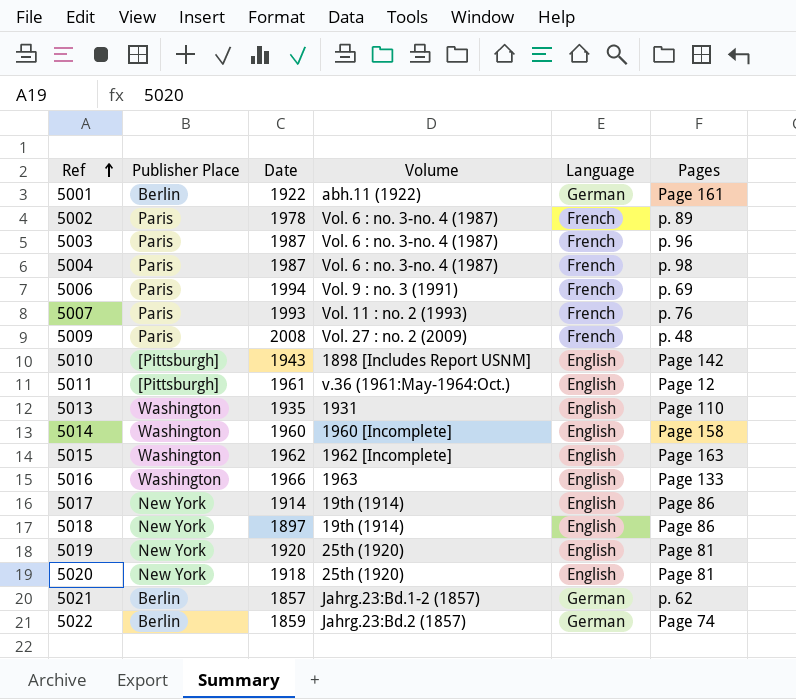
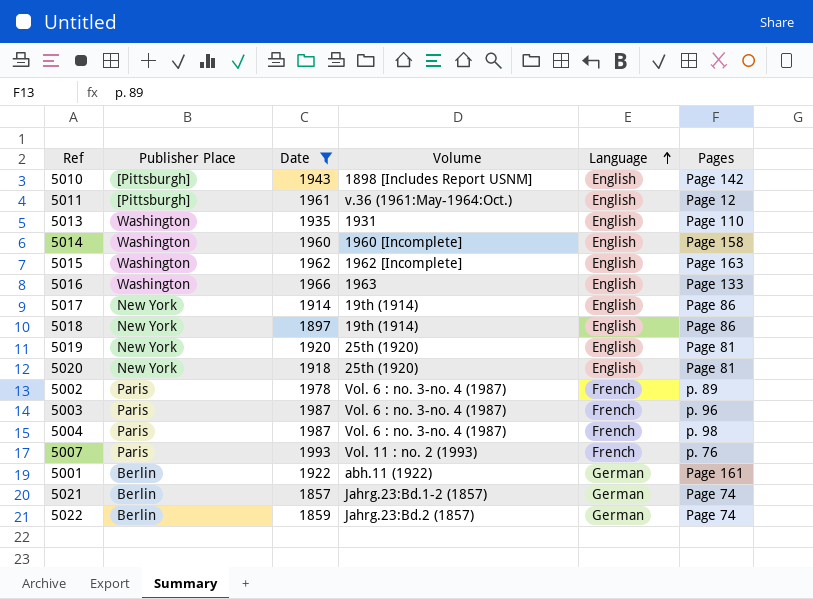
filter: none -> Date <= 1993
row order: Ref ascending -> Language ascending
5021 | Pages: p. 62 -> Page 74

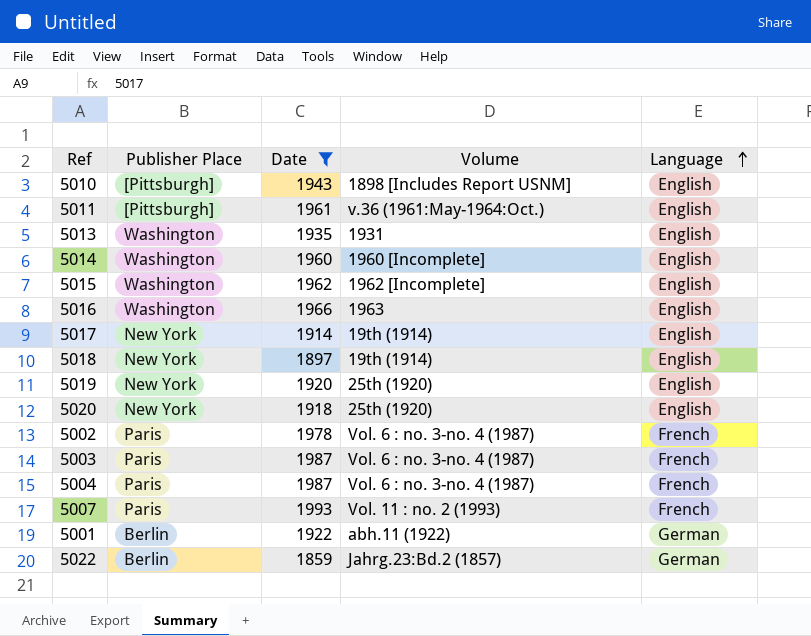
column Pages | position: 6 -> none
row 5021: Berlin | 1857 | Jahrg.23:Bd.1-2 (1857) | German | Page 74 -> none

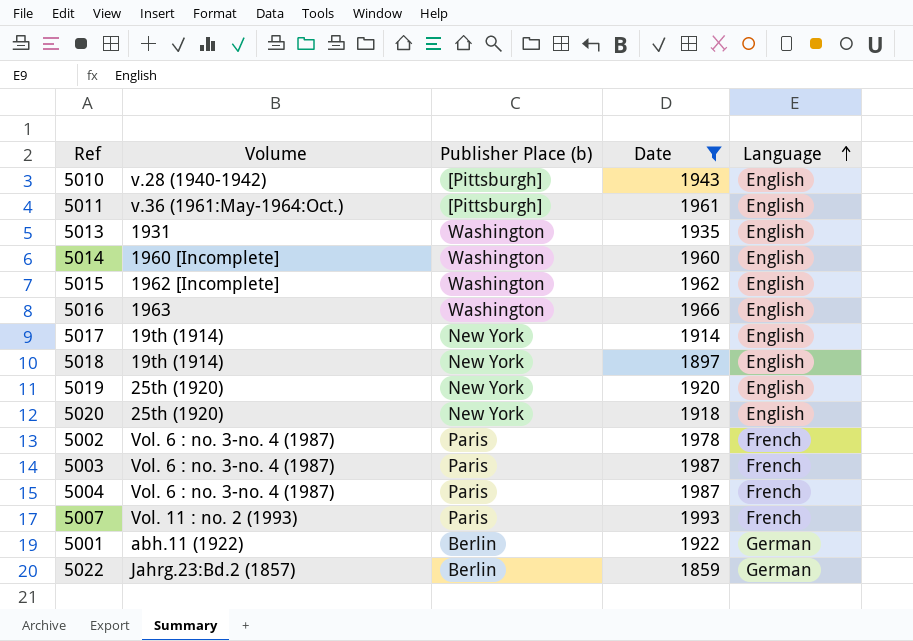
column Volume | position: 4 -> 2
column name: Publisher Place -> Publisher Place (b)
5010 | Volume: 1898 [Includes Report USNM] -> v.28 (1940-1942)

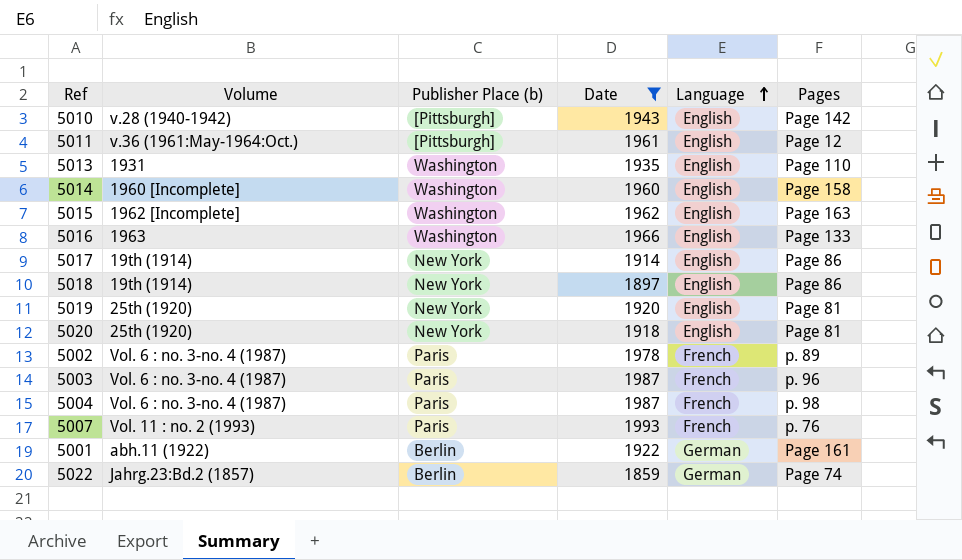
column Pages | position: none -> 6

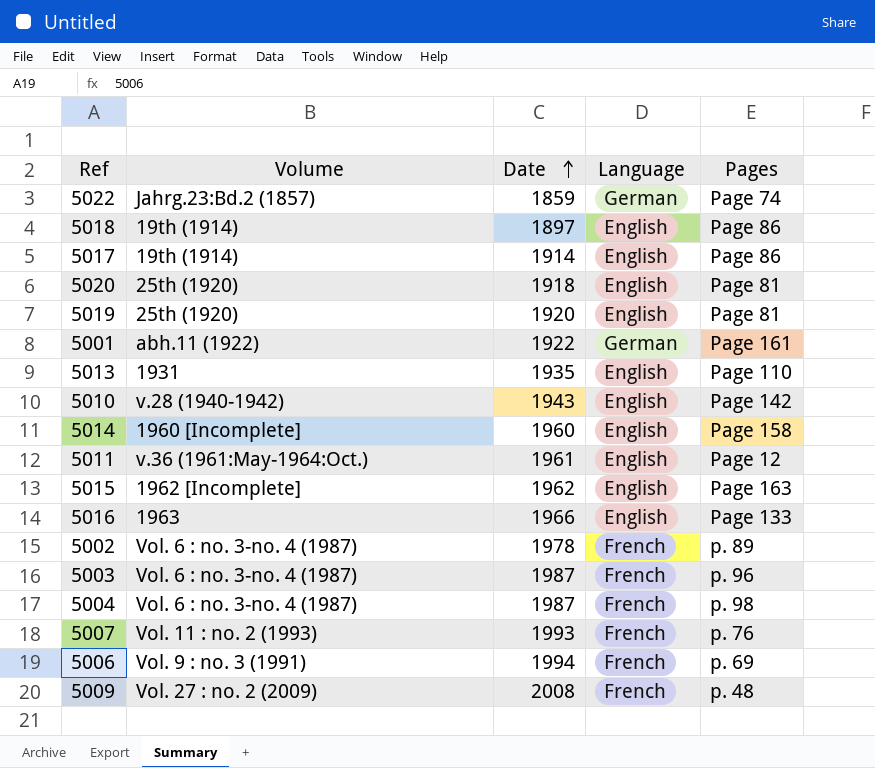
filter: Date <= 1993 -> none
row order: Language ascending -> Date ascending
column Publisher Place (b) | position: 3 -> none

